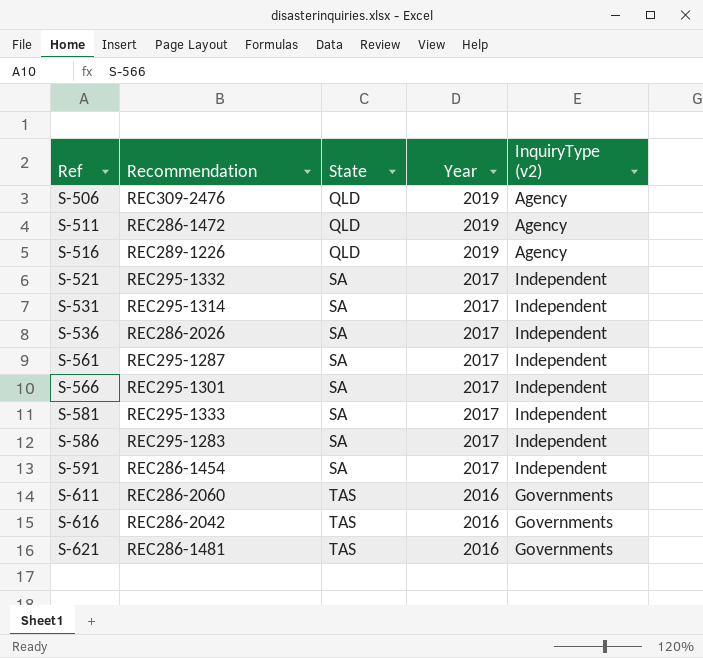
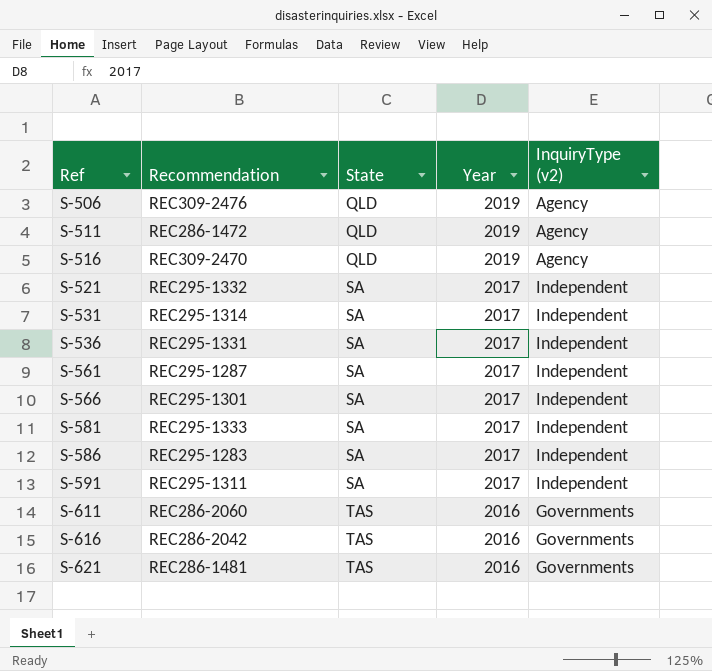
S-516 | Recommendation: REC289-1226 -> REC309-2470
S-536 | Recommendation: REC286-2026 -> REC295-1331
S-591 | Recommendation: REC286-1454 -> REC295-1311

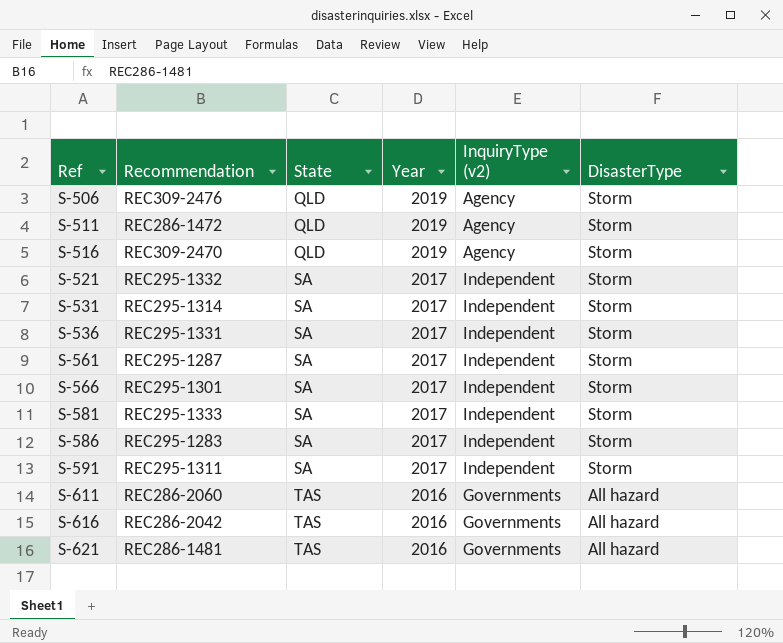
column DisasterType | position: none -> 6

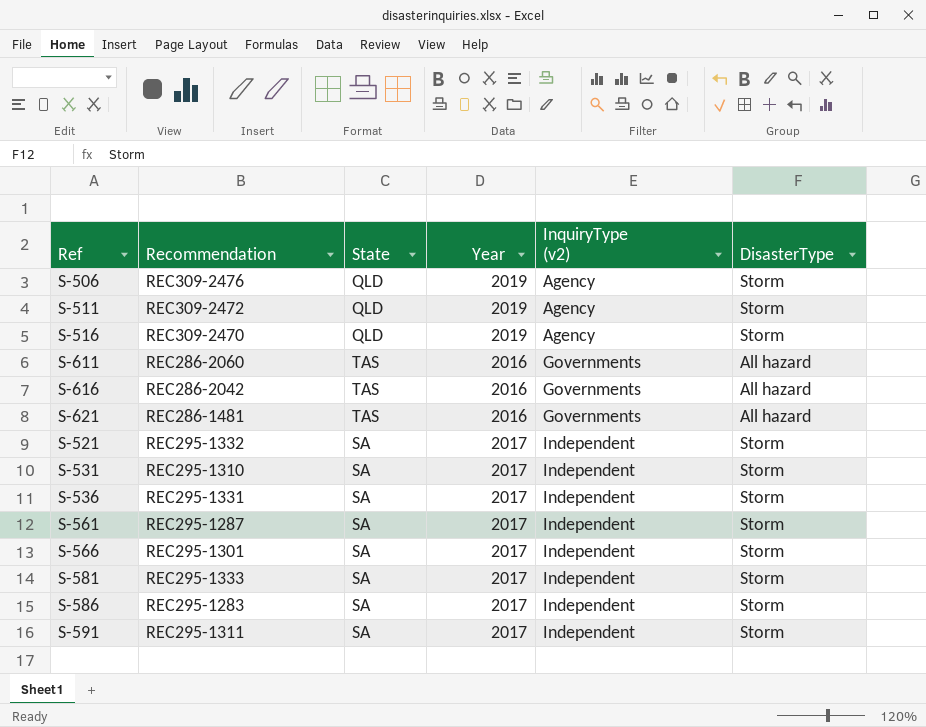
row order: Ref ascending -> InquiryType (v2) ascending
S-511 | Recommendation: REC286-1472 -> REC309-2472
S-531 | Recommendation: REC295-1314 -> REC295-1310

